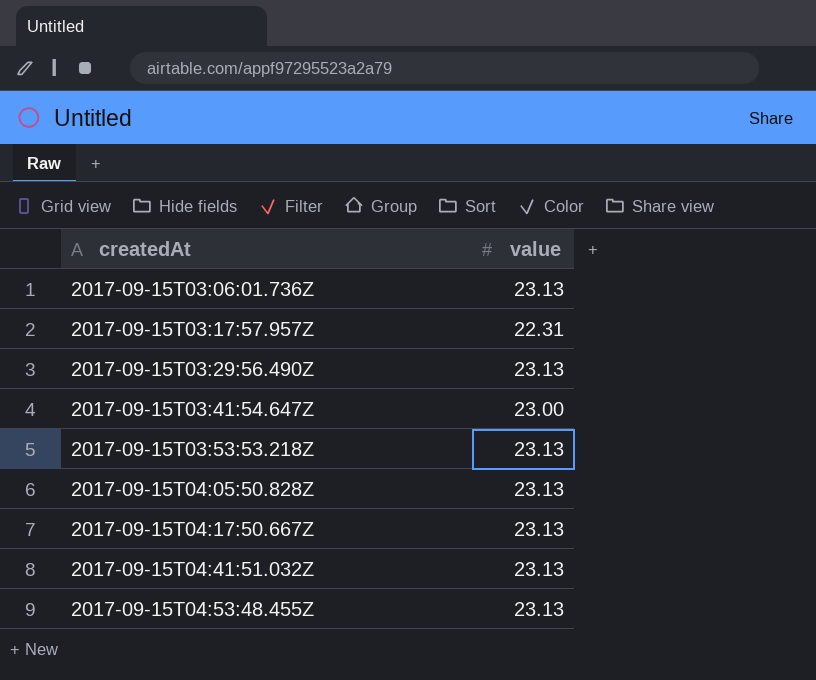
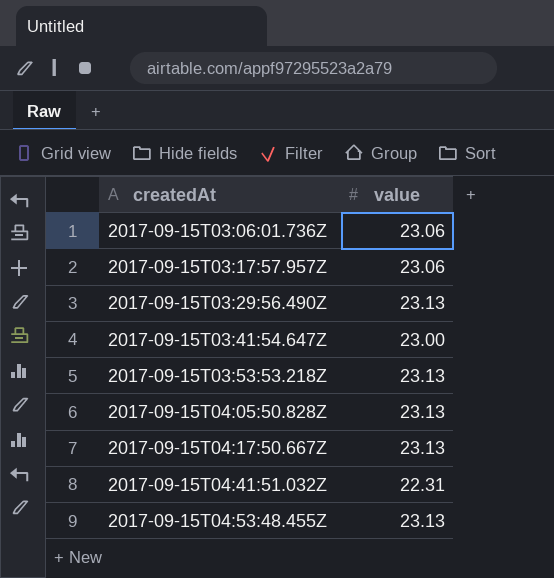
2017-09-15T03:06:01.736Z | value: 23.13 -> 23.06
2017-09-15T03:17:57.957Z | value: 22.31 -> 23.06
2017-09-15T04:41:51.032Z | value: 23.13 -> 22.31

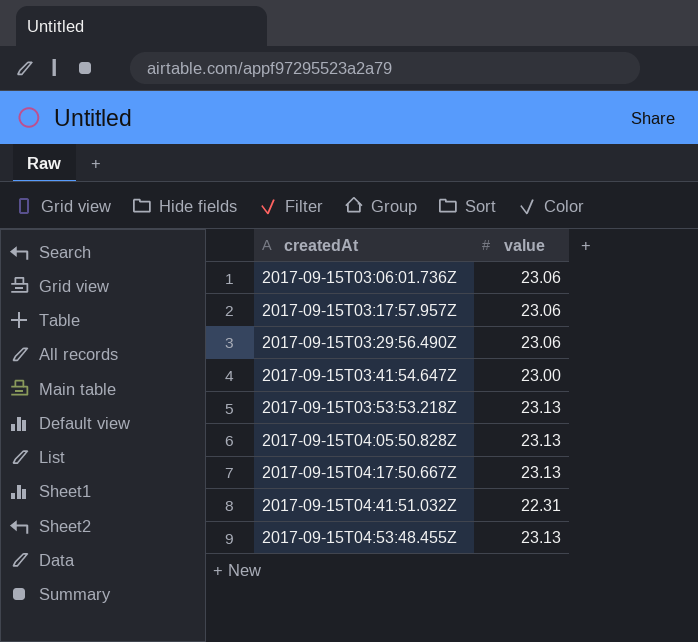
2017-09-15T03:29:56.490Z | value: 23.13 -> 23.06

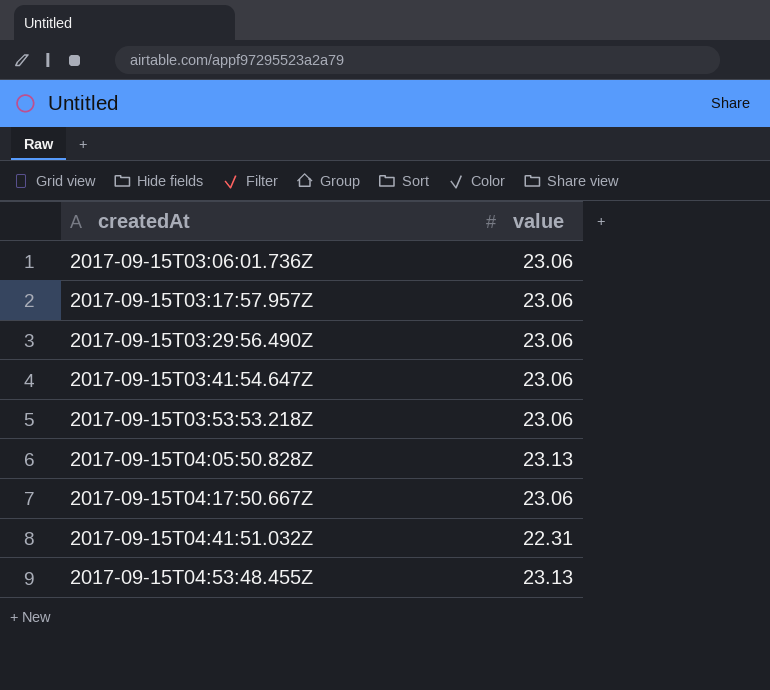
2017-09-15T03:41:54.647Z | value: 23.00 -> 23.06
2017-09-15T03:53:53.218Z | value: 23.13 -> 23.06
2017-09-15T04:17:50.667Z | value: 23.13 -> 23.06

